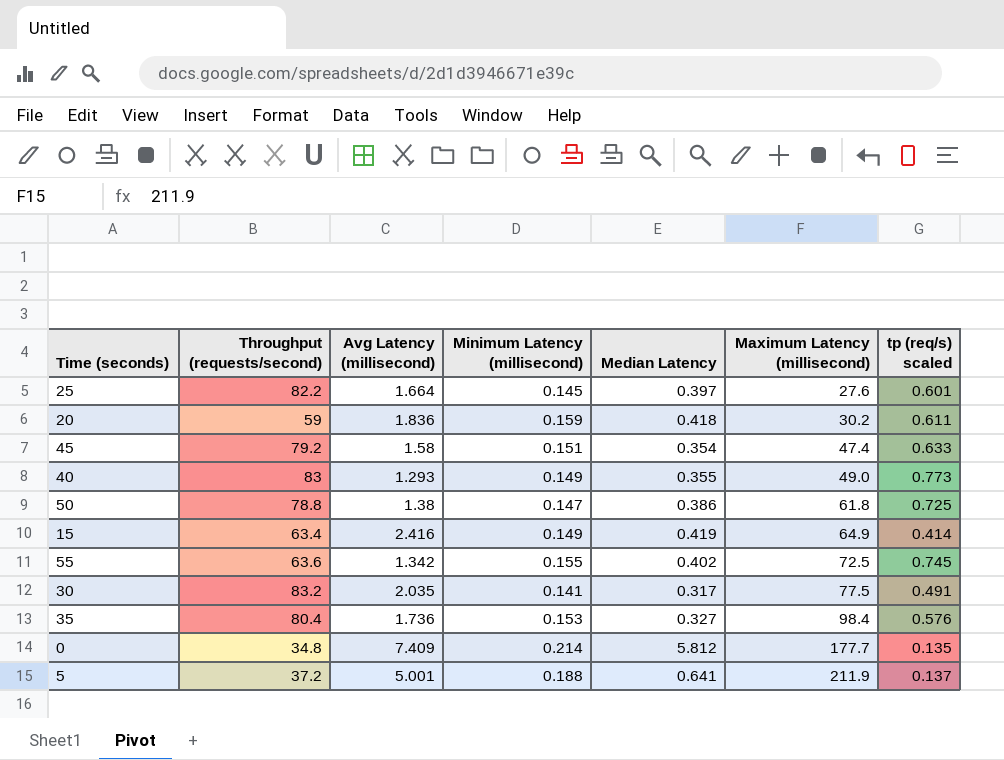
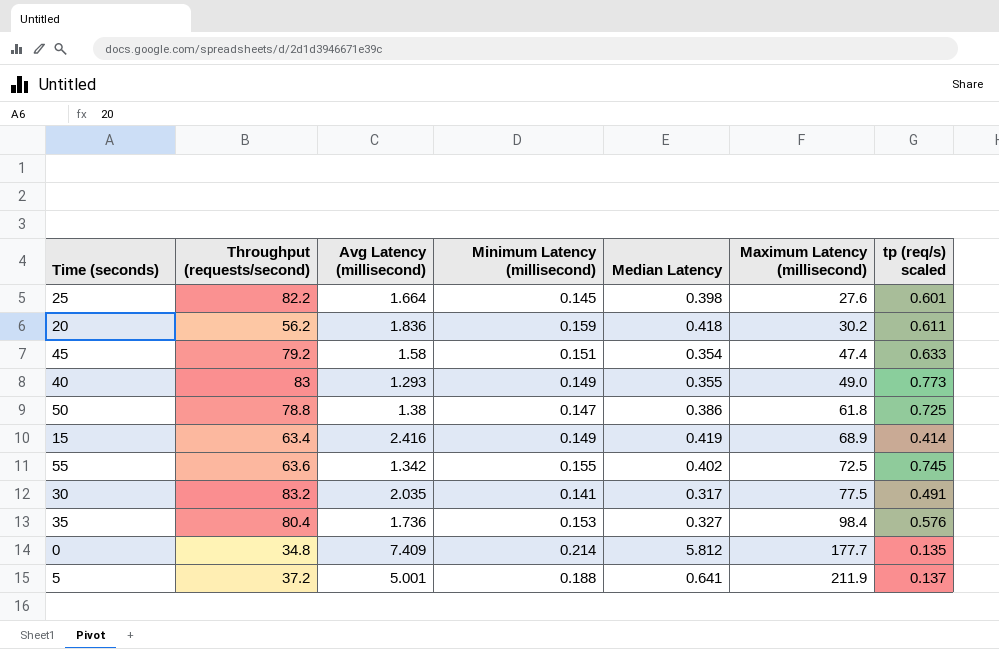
25 | Median Latency: 0.397 -> 0.398
20 | Throughput (requests/second): 59 -> 56.2
15 | Maximum Latency (millisecond): 64.9 -> 68.9

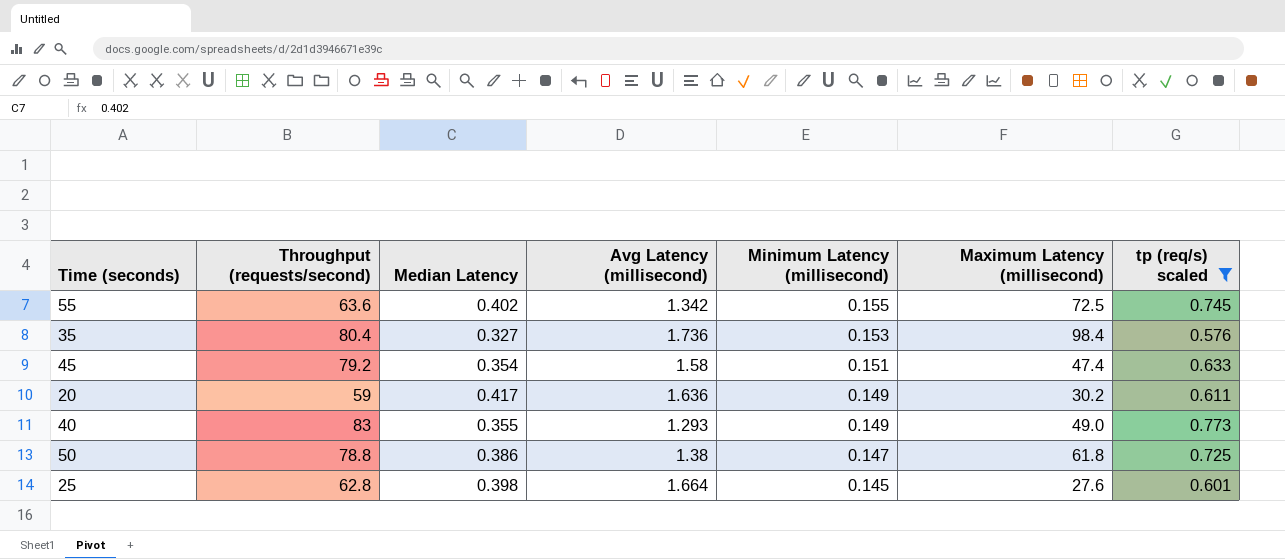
filter: none -> tp (req/s) scaled >= 0.576
row order: Maximum Latency (millisecond) ascending -> Minimum Latency (millisecond) descending
column Median Latency | position: 5 -> 3
20 | Throughput (requests/second): 56.2 -> 59
20 | Median Latency: 0.418 -> 0.417
20 | Avg Latency (millisecond): 1.836 -> 1.636
20 | Minimum Latency (millisecond): 0.159 -> 0.149
25 | Throughput (requests/second): 82.2 -> 62.8

